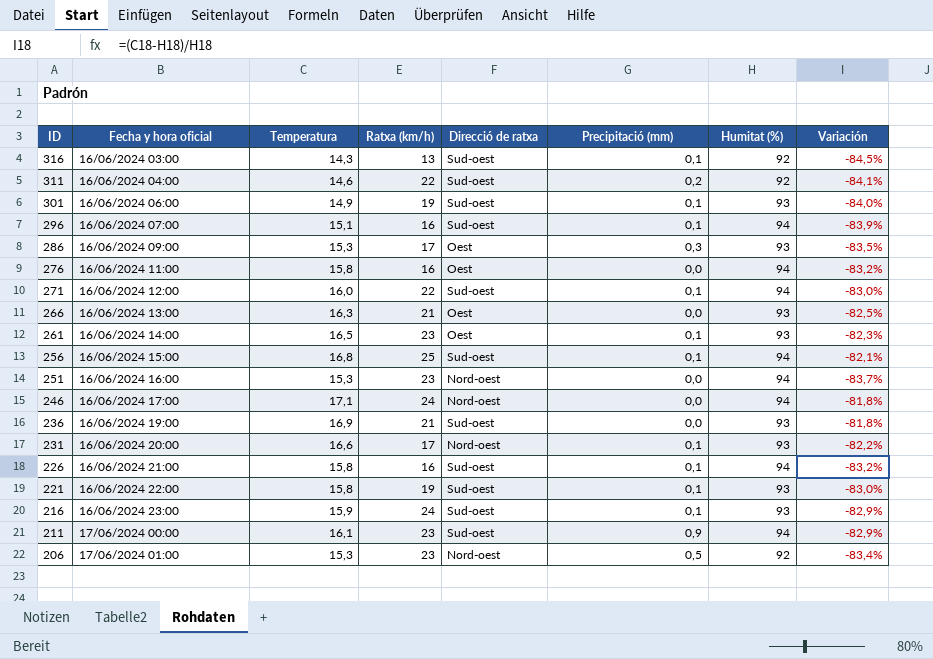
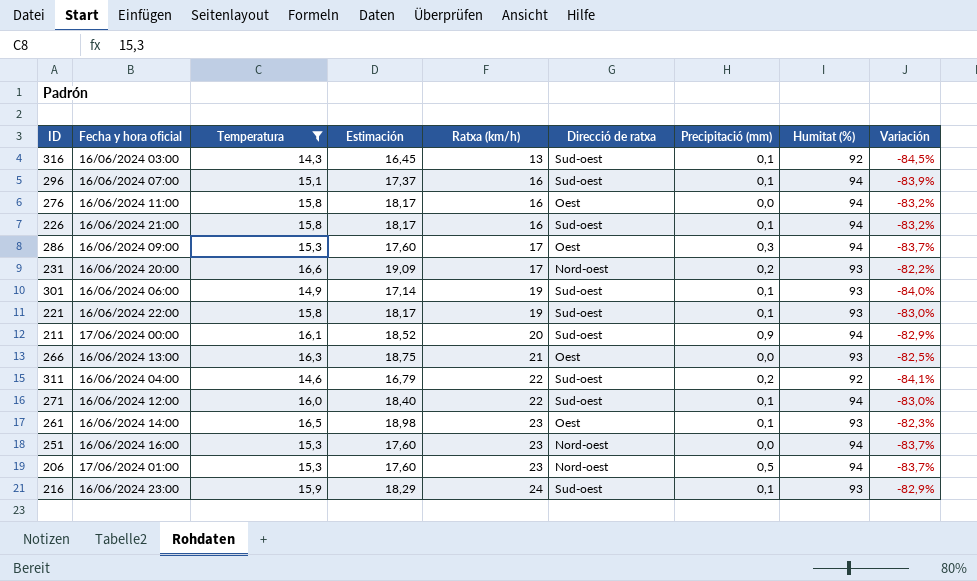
filter: none -> Temperatura <= 16,6
row order: ID descending -> Ratxa (km/h) ascending
column Estimación | formula: none -> [Temperatura] * 1,15
286 | Humitat (%): 93 -> 94
286 | Variación: -83,5% -> -83,7%
231 | Precipitació (mm): 0,1 -> 0,2
211 | Ratxa (km/h): 23 -> 20
206 | Humitat (%): 92 -> 94
206 | Variación: -83,4% -> -83,7%

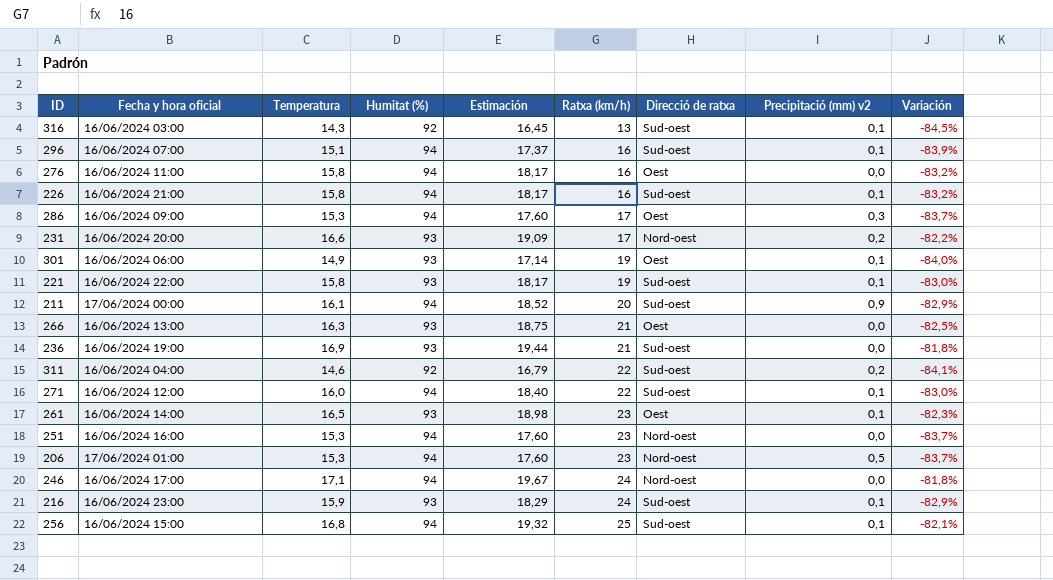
filter: Temperatura <= 16,6 -> none
column Humitat (%) | position: 8 -> 4
column name: Precipitació (mm) -> Precipitació (mm) v2
301 | Direcció de ratxa: Sud-oest -> Oest

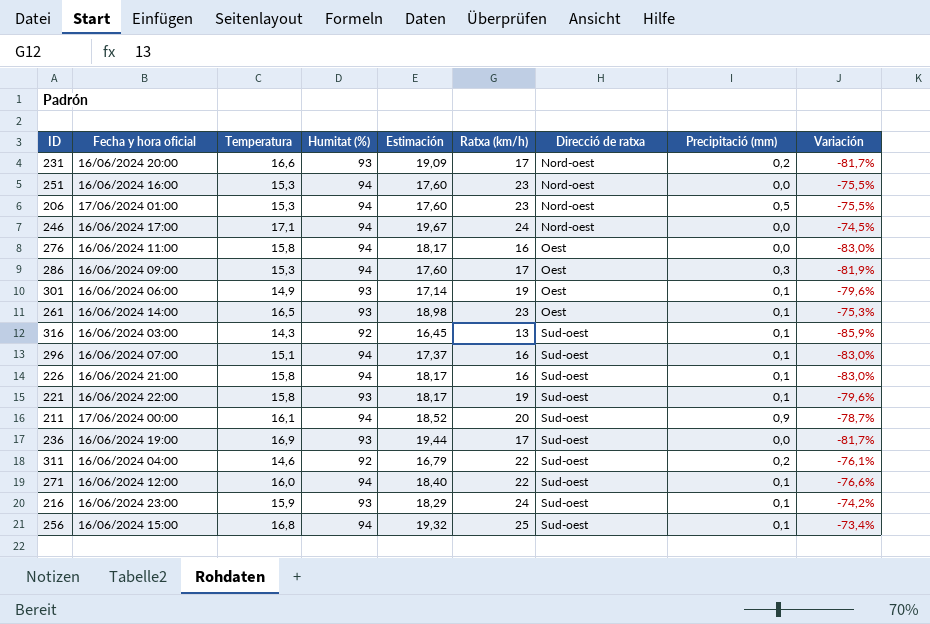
row order: Ratxa (km/h) ascending -> Direcció de ratxa ascending
column name: Precipitació (mm) v2 -> Precipitació (mm)
column Variación | formula: ([Temperatura] - [Humitat (%)]) / [Humitat (%)] -> ([Ratxa (km/h)] - [Humitat (%)]) / [Humitat (%)]
row 266: 16/06/2024 13:00 | 16,3 | 93 | 18,75 | 21 | Oest | 0,0 | -82,5% -> none
236 | Ratxa (km/h): 21 -> 17

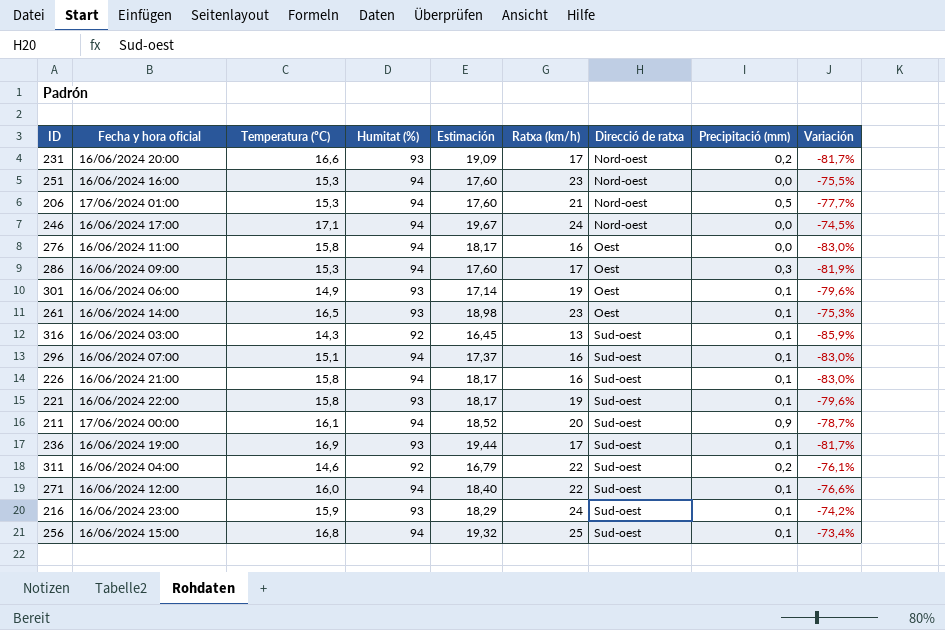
column name: Temperatura -> Temperatura (ºC)
206 | Ratxa (km/h): 23 -> 21
206 | Variación: -75,5% -> -77,7%
236 | Precipitació (mm): 0,0 -> 0,1

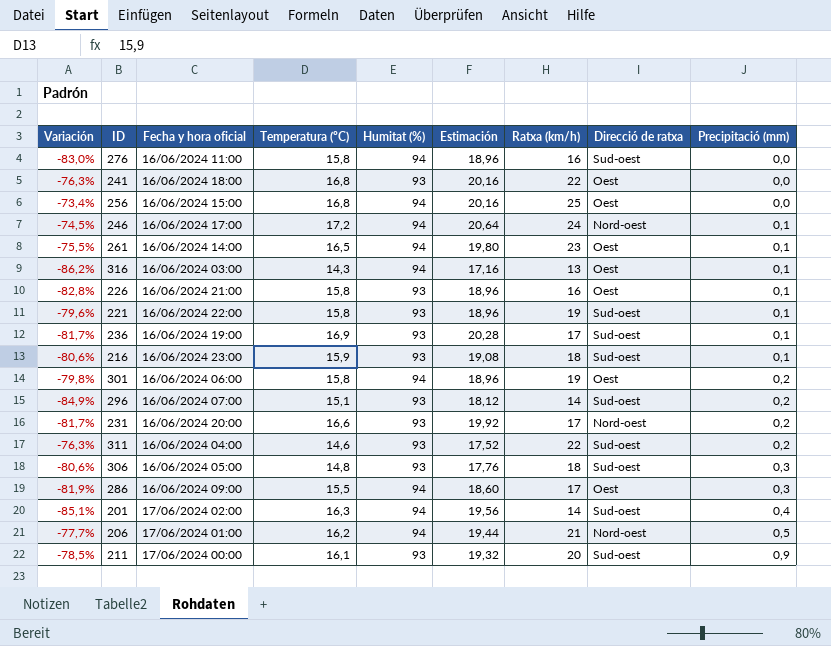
row order: Direcció de ratxa ascending -> Precipitació (mm) ascending
column Variación | position: 9 -> 1
column Estimación | formula: [Temperatura (ºC)] * 1,15 -> [Temperatura (ºC)] * 1,2
row 251: 16/06/2024 16:00 | 15,3 | 94 | 17,60 | 23 | Nord-oest | 0,0 | -75,5% -> none
row 271: 16/06/2024 12:00 | 16,0 | 94 | 18,40 | 22 | Sud-oest | 0,1 | -76,6% -> none
276 | Direcció de ratxa: Oest -> Sud-oest
row 241: none -> -76,3% | 16/06/2024 18:00 | 16,8 | 93 | 20,16 | 22 | Oest | 0,0
256 | Direcció de ratxa: Sud-oest -> Oest
256 | Precipitació (mm): 0,1 -> 0,0
246 | Temperatura (ºC): 17,1 -> 17,2
246 | Precipitació (mm): 0,0 -> 0,1
261 | Variación: -75,3% -> -75,5%
261 | Humitat (%): 93 -> 94
316 | Variación: -85,9% -> -86,2%
316 | Humitat (%): 92 -> 94
316 | Direcció de ratxa: Sud-oest -> Oest
226 | Variación: -83,0% -> -82,8%
226 | Humitat (%): 94 -> 93
226 | Direcció de ratxa: Sud-oest -> Oest
216 | Variación: -74,2% -> -80,6%
216 | Ratxa (km/h): 24 -> 18
301 | Variación: -79,6% -> -79,8%
301 | Temperatura (ºC): 14,9 -> 15,8
301 | Humitat (%): 93 -> 94
301 | Precipitació (mm): 0,1 -> 0,2
296 | Variación: -83,0% -> -84,9%
296 | Humitat (%): 94 -> 93
296 | Ratxa (km/h): 16 -> 14
296 | Precipitació (mm): 0,1 -> 0,2
311 | Variación: -76,1% -> -76,3%
311 | Humitat (%): 92 -> 93
row 306: none -> -80,6% | 16/06/2024 05:00 | 14,8 | 93 | 17,76 | 18 | Sud-oest | 0,3
286 | Temperatura (ºC): 15,3 -> 15,5
row 201: none -> -85,1% | 17/06/2024 02:00 | 16,3 | 94 | 19,56 | 14 | Sud-oest | 0,4
206 | Temperatura (ºC): 15,3 -> 16,2
211 | Variación: -78,7% -> -78,5%
211 | Humitat (%): 94 -> 93

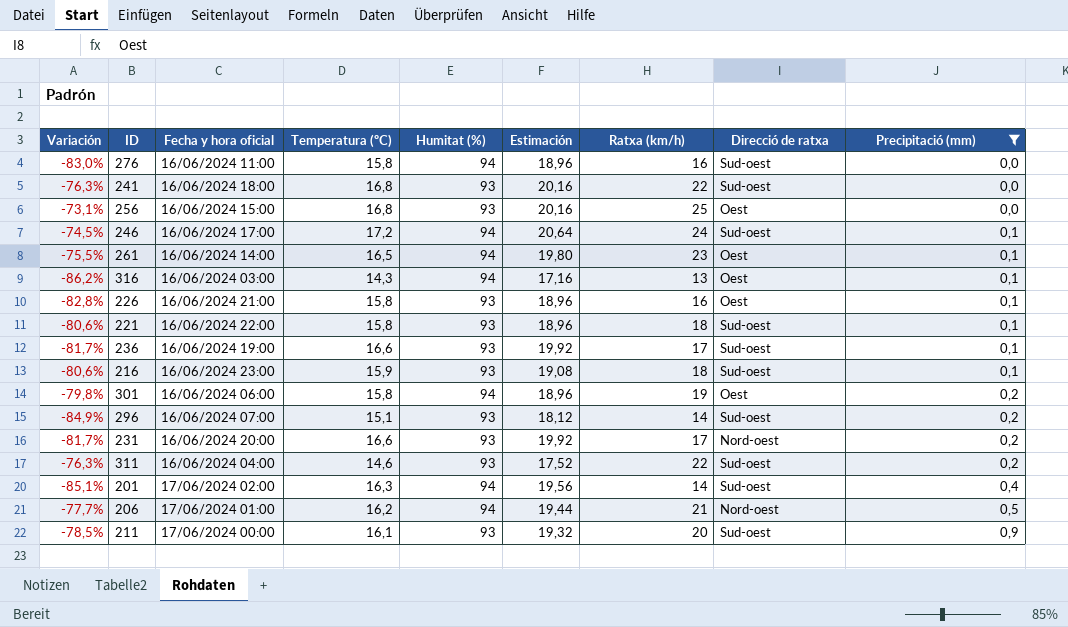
filter: none -> Precipitació (mm) != 0,3
241 | Direcció de ratxa: Oest -> Sud-oest
256 | Variación: -73,4% -> -73,1%
256 | Humitat (%): 94 -> 93
246 | Direcció de ratxa: Nord-oest -> Sud-oest
221 | Variación: -79,6% -> -80,6%
221 | Ratxa (km/h): 19 -> 18
236 | Temperatura (ºC): 16,9 -> 16,6
236 | Estimación: 20,28 -> 19,92

